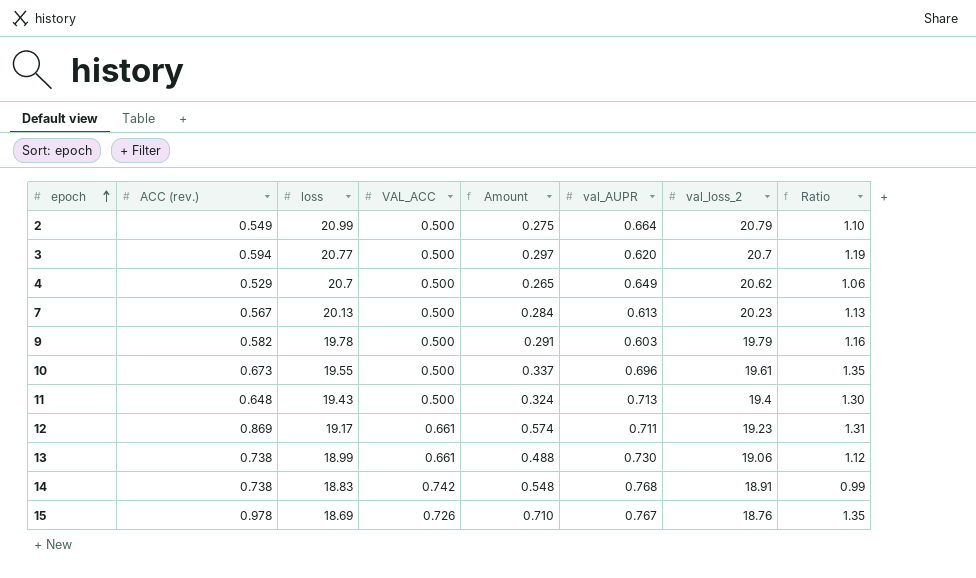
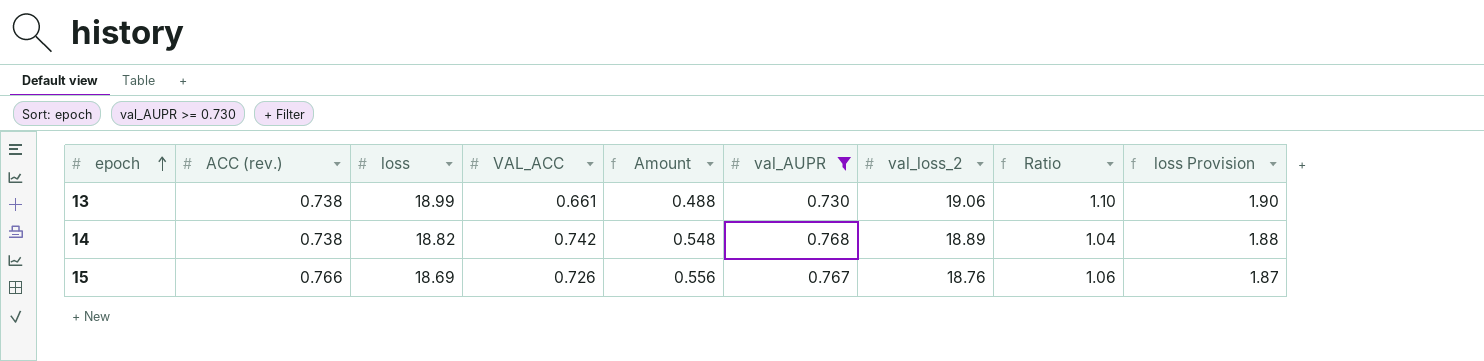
filter: none -> val_AUPR >= 0.730
column Ratio | formula: [ACC (rev.)] / [VAL_ACC] -> [val_AUPR] / [VAL_ACC]
column loss Provision | formula: none -> [loss] * 0.1
14 | loss: 18.83 -> 18.82
14 | val_loss_2: 18.91 -> 18.89
15 | ACC (rev.): 0.978 -> 0.766
15 | Amount: 0.710 -> 0.556

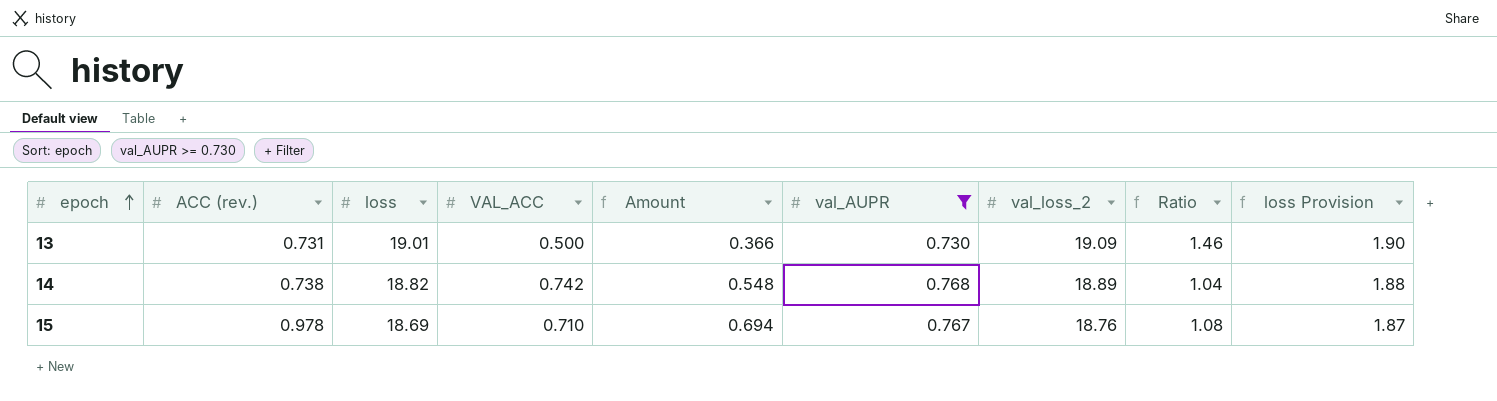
13 | ACC (rev.): 0.738 -> 0.731
13 | loss: 18.99 -> 19.01
13 | VAL_ACC: 0.661 -> 0.500
13 | Amount: 0.488 -> 0.366
13 | val_loss_2: 19.06 -> 19.09
13 | Ratio: 1.10 -> 1.46
15 | ACC (rev.): 0.766 -> 0.978
15 | VAL_ACC: 0.726 -> 0.710
15 | Amount: 0.556 -> 0.694
15 | Ratio: 1.06 -> 1.08

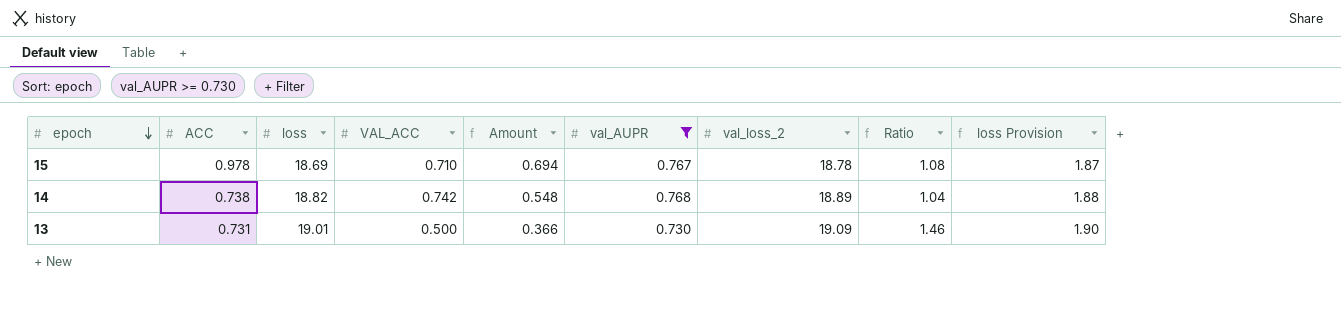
row order: epoch ascending -> epoch descending
column name: ACC (rev.) -> ACC
15 | val_loss_2: 18.76 -> 18.78

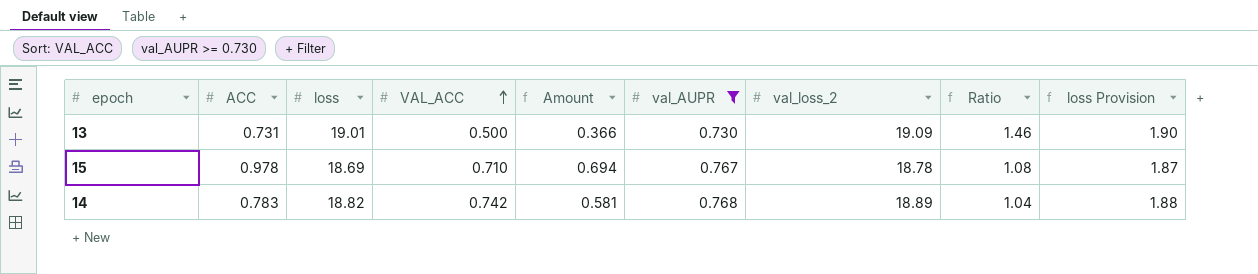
row order: epoch descending -> VAL_ACC ascending
14 | ACC: 0.738 -> 0.783
14 | Amount: 0.548 -> 0.581

